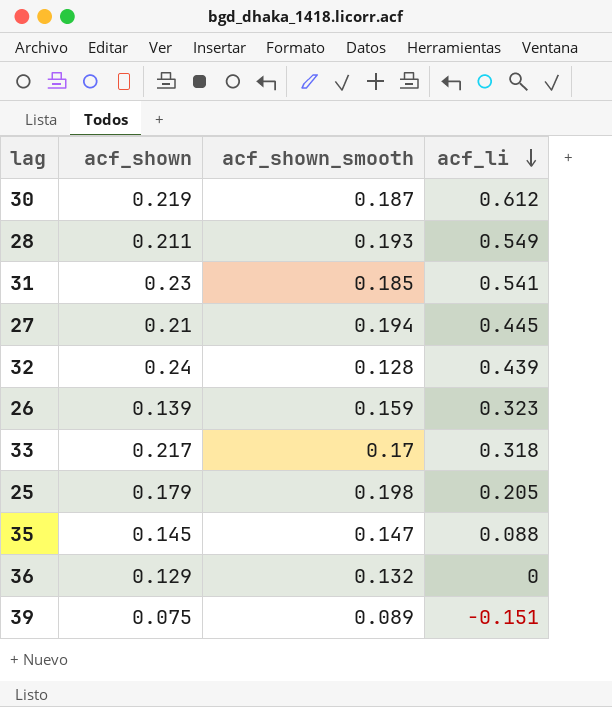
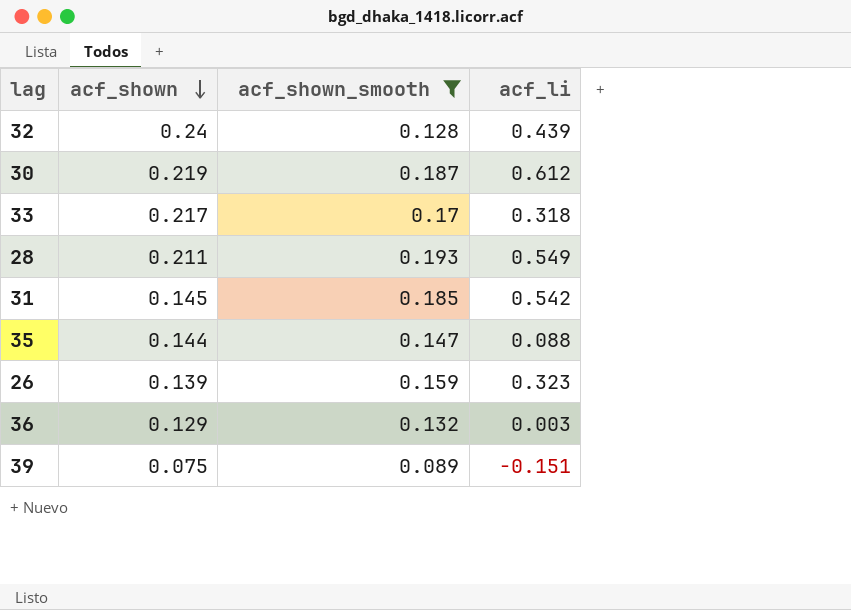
filter: none -> acf_shown_smooth <= 0.193
row order: acf_li descending -> acf_shown descending
31 | acf_shown: 0.23 -> 0.145
31 | acf_li: 0.541 -> 0.542
35 | acf_shown: 0.145 -> 0.144
36 | acf_li: 0 -> 0.003

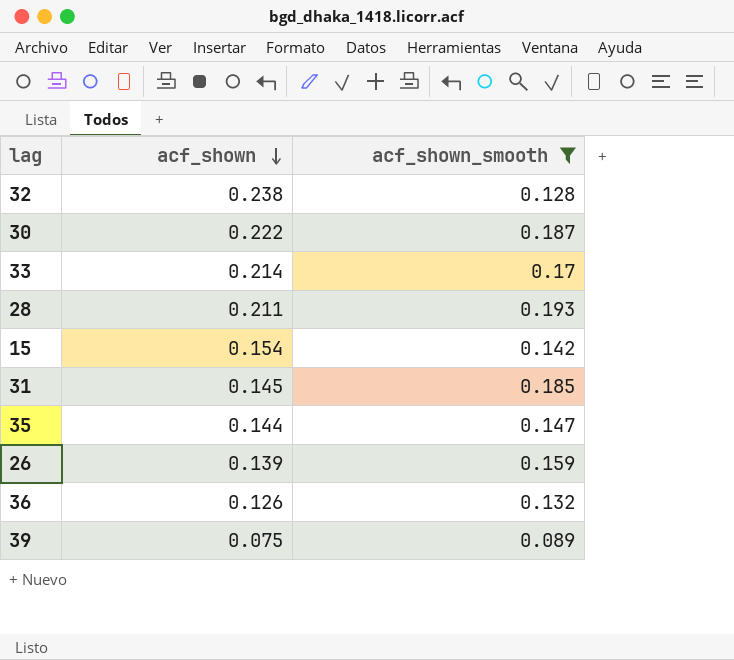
column acf_li | position: 4 -> none
32 | acf_shown: 0.24 -> 0.238
30 | acf_shown: 0.219 -> 0.222
33 | acf_shown: 0.217 -> 0.214
row 15: none -> 0.154 | 0.142
36 | acf_shown: 0.129 -> 0.126

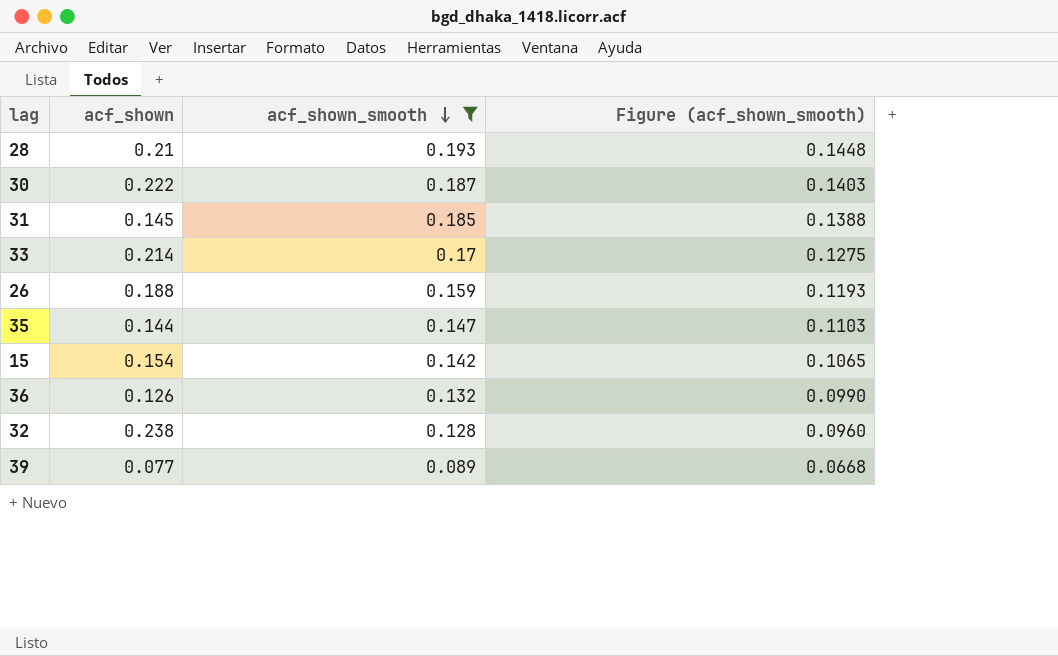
row order: acf_shown descending -> acf_shown_smooth descending
column Figure (acf_shown_smooth) | formula: none -> [acf_shown_smooth] * 0.75
28 | acf_shown: 0.211 -> 0.21
26 | acf_shown: 0.139 -> 0.188
39 | acf_shown: 0.075 -> 0.077

